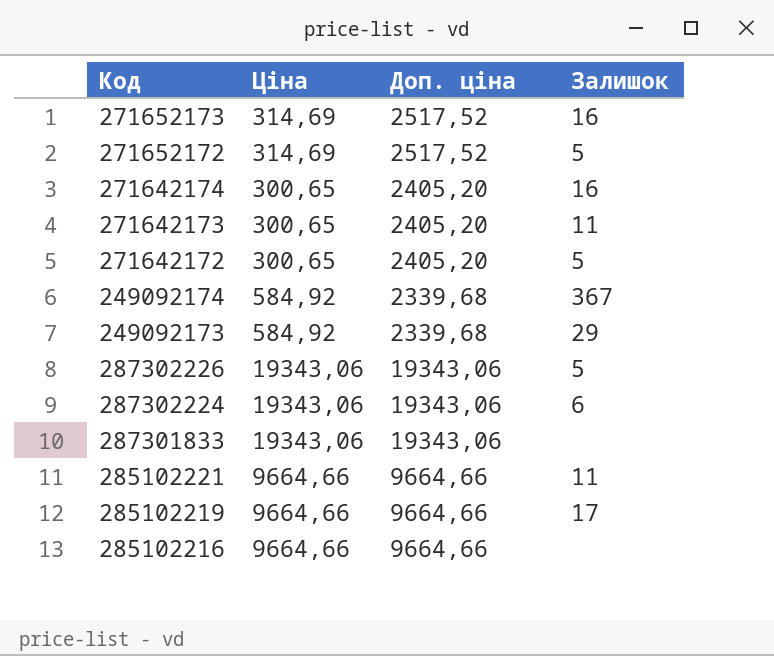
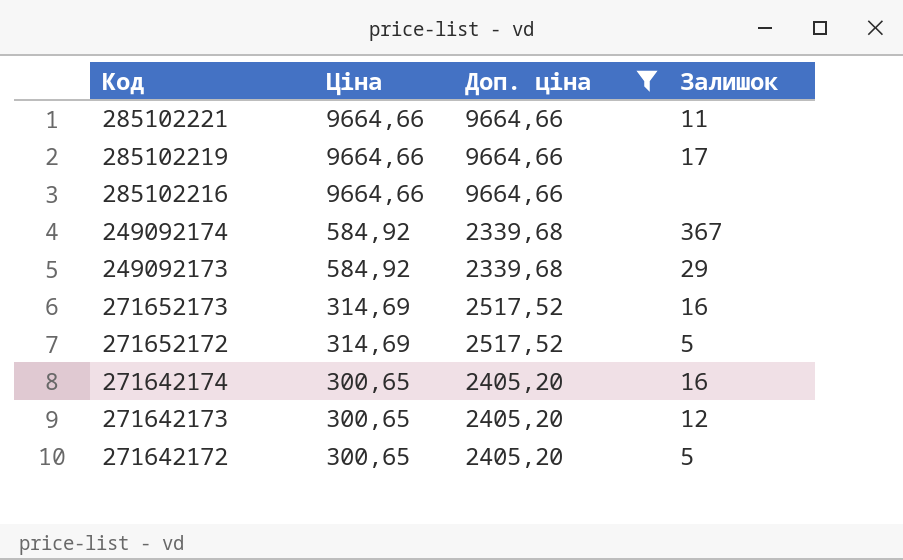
filter: none -> Доп. ціна != 19343,06
row order: none -> Ціна descending
271642173 | Залишок: 11 -> 12

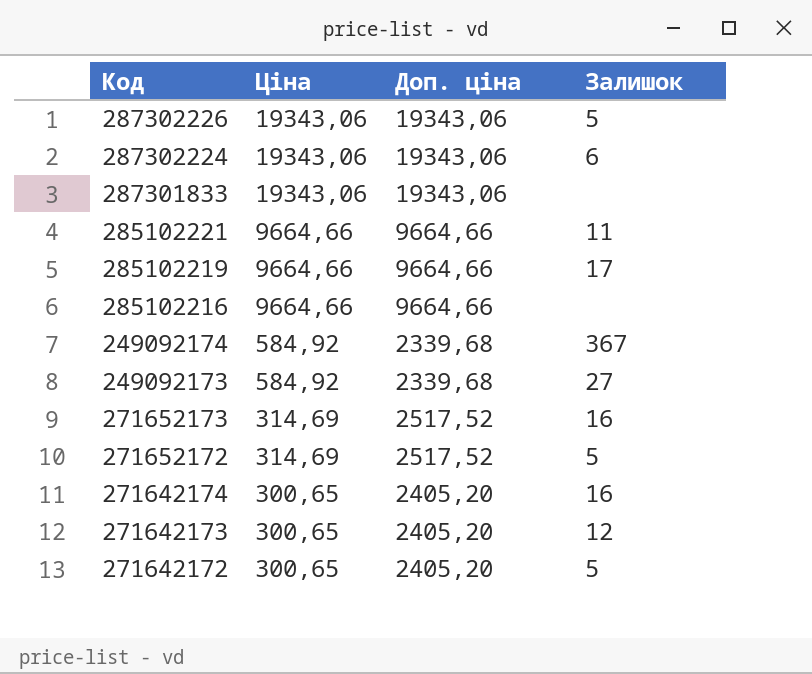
filter: Доп. ціна != 19343,06 -> none
249092173 | Залишок: 29 -> 27

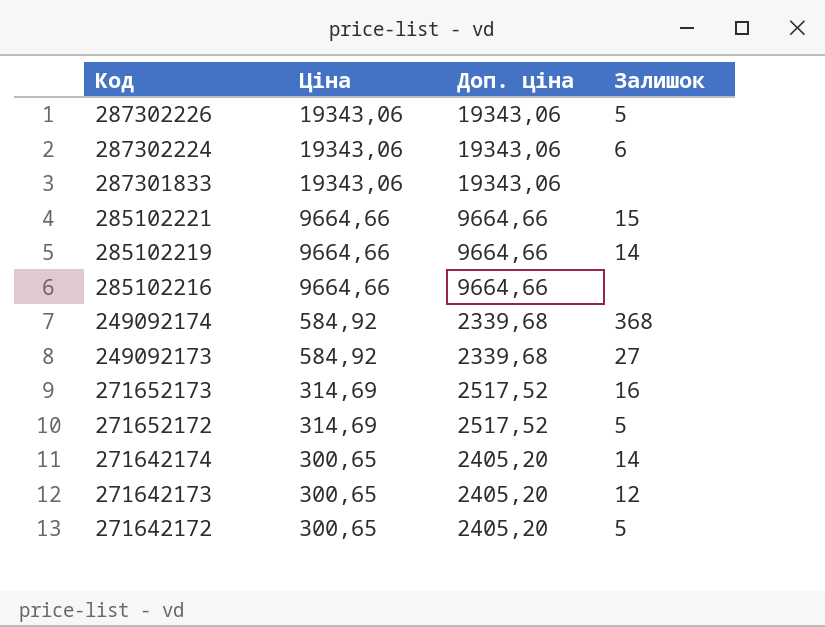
285102221 | Залишок: 11 -> 15
285102219 | Залишок: 17 -> 14
249092174 | Залишок: 367 -> 368
271642174 | Залишок: 16 -> 14

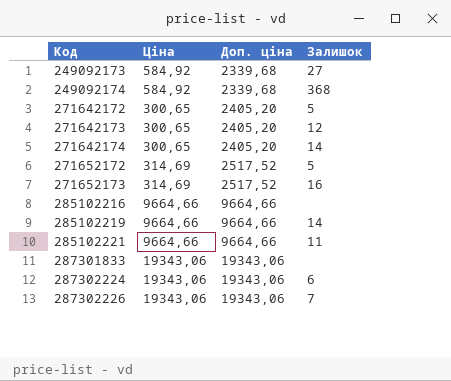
row order: Ціна descending -> Код ascending
285102221 | Залишок: 15 -> 11
287302226 | Залишок: 5 -> 7

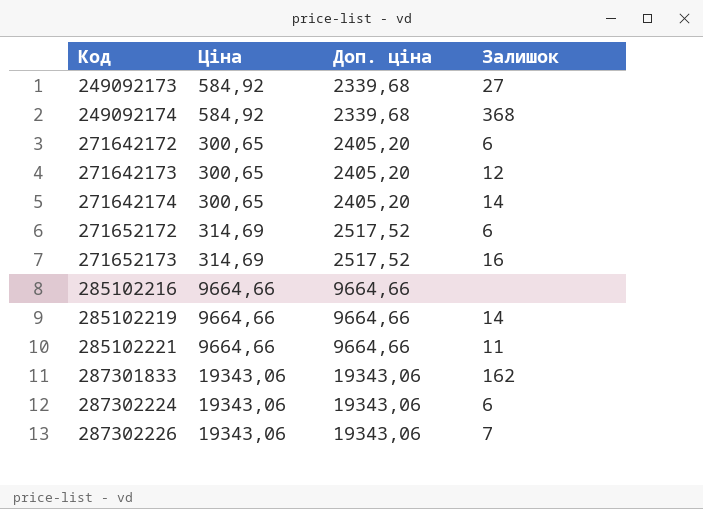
271642172 | Залишок: 5 -> 6
271652172 | Залишок: 5 -> 6
287301833 | Залишок: none -> 162

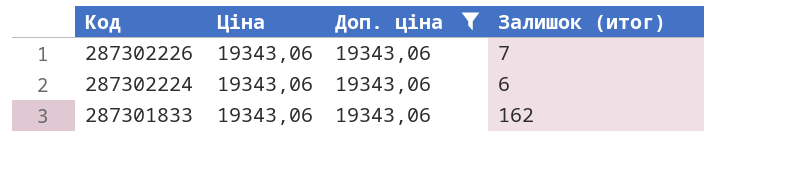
filter: none -> Доп. ціна = 19343,06
row order: Код ascending -> Код descending
column name: Залишок -> Залишок (итог)

